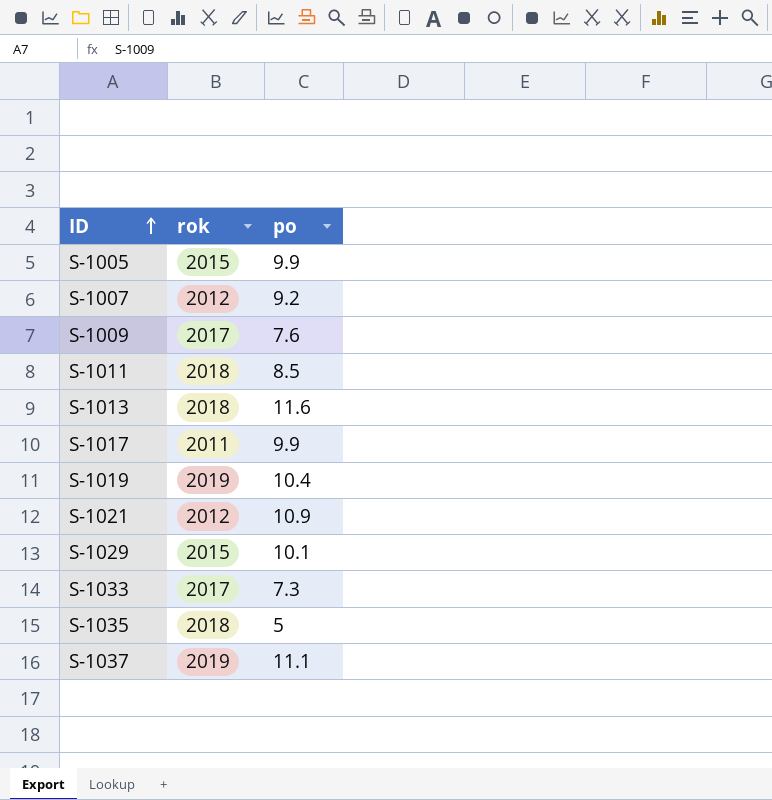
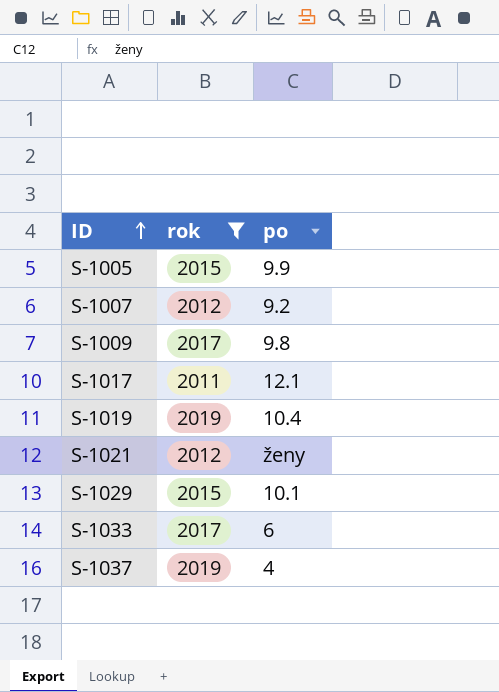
filter: none -> rok != 2018
S-1009 | po: 7.6 -> 9.8
S-1017 | po: 9.9 -> 12.1
S-1021 | po: 10.9 -> ženy
S-1033 | po: 7.3 -> 6
S-1037 | po: 11.1 -> 4

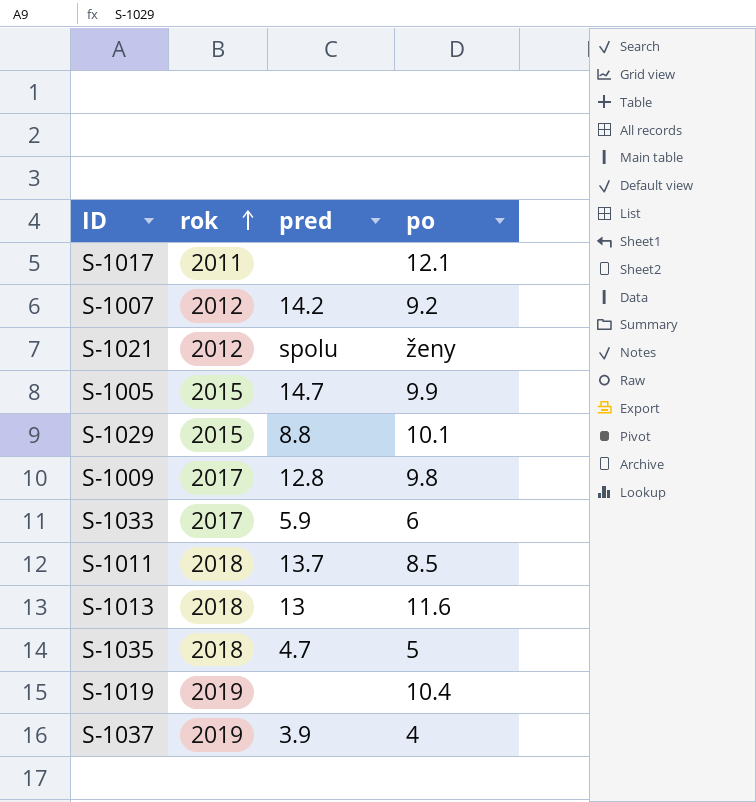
filter: rok != 2018 -> none
row order: ID ascending -> rok ascending
column pred | position: none -> 3

